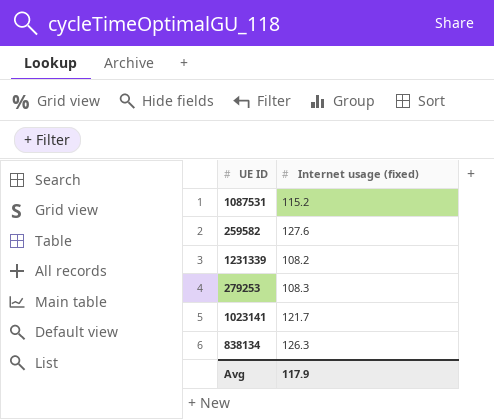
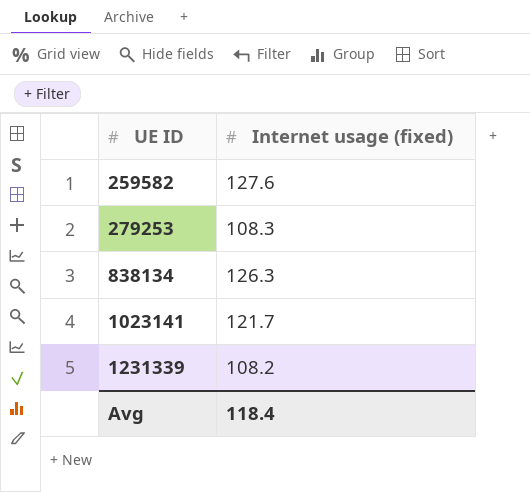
row order: none -> UE ID ascending
row 1087531: 115.2 -> none
Avg | Internet usage (fixed): 117.9 -> 118.4

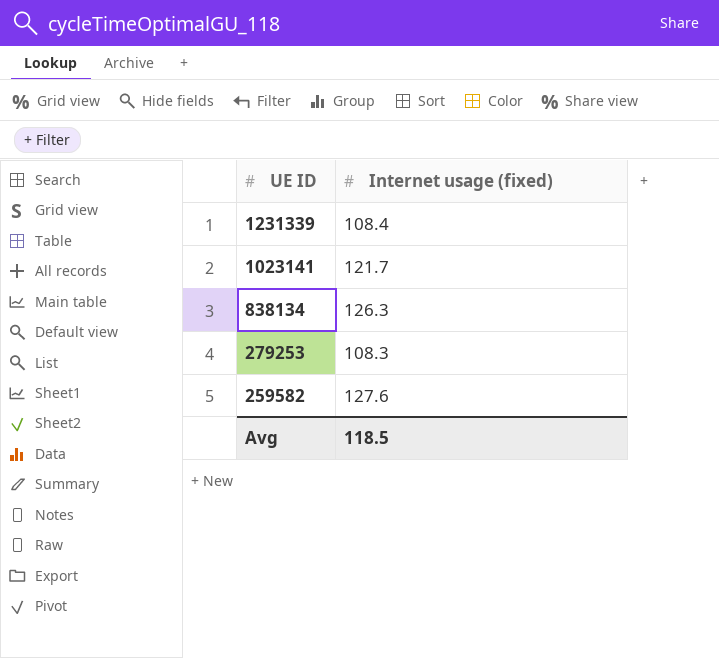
row order: UE ID ascending -> UE ID descending
1231339 | Internet usage (fixed): 108.2 -> 108.4
Avg | Internet usage (fixed): 118.4 -> 118.5

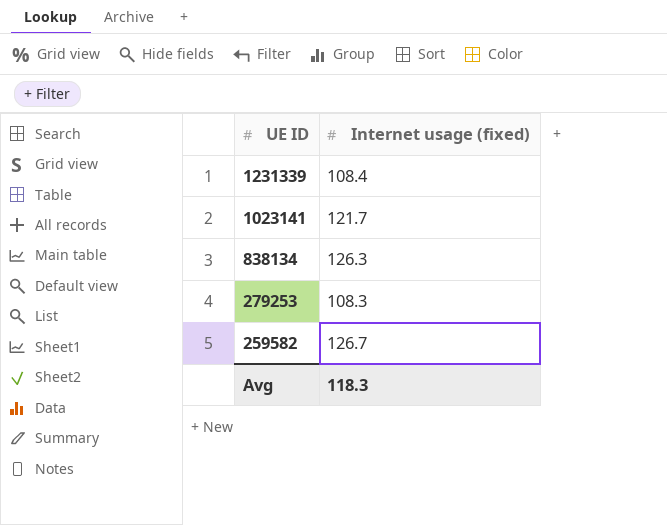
259582 | Internet usage (fixed): 127.6 -> 126.7
Avg | Internet usage (fixed): 118.5 -> 118.3

